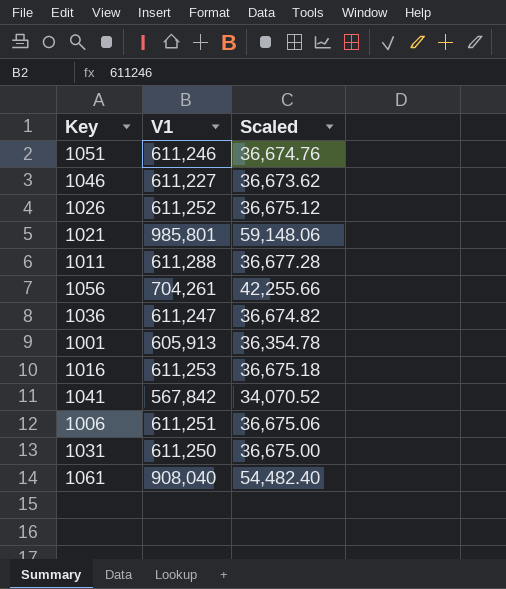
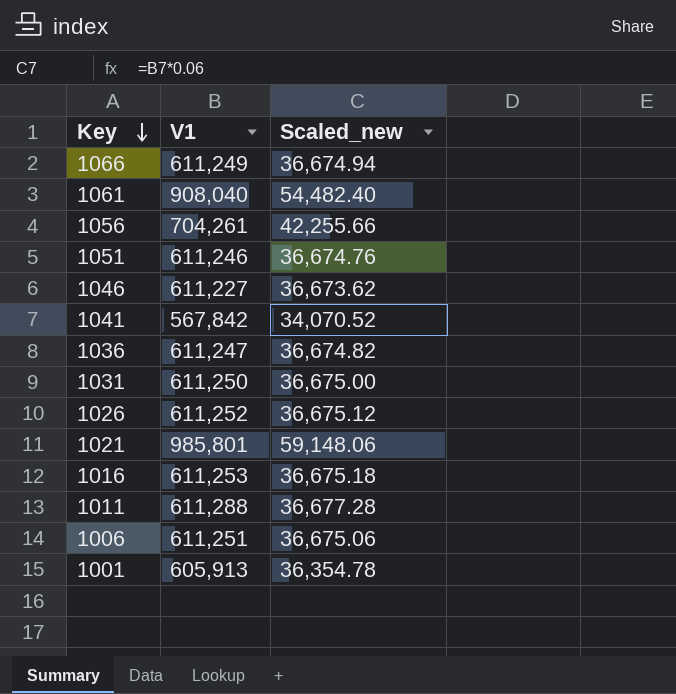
row order: none -> Key descending
column name: Scaled -> Scaled_new
row 1066: none -> 611,249 | 36,674.94

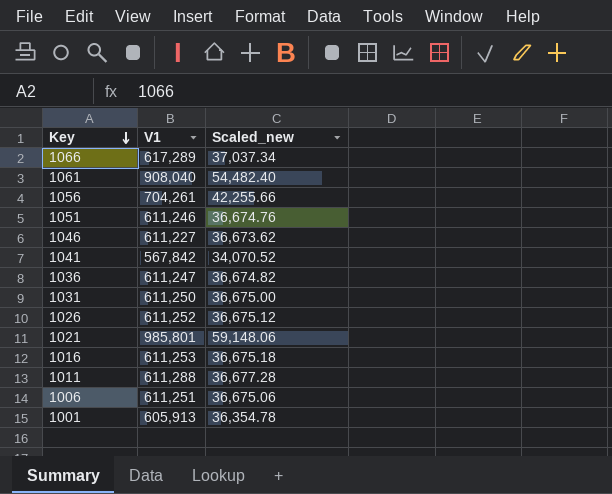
1066 | V1: 611,249 -> 617,289
1066 | Scaled_new: 36,674.94 -> 37,037.34

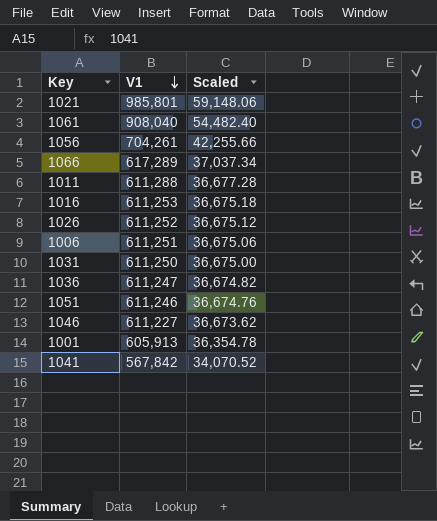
row order: Key descending -> V1 descending
column name: Scaled_new -> Scaled

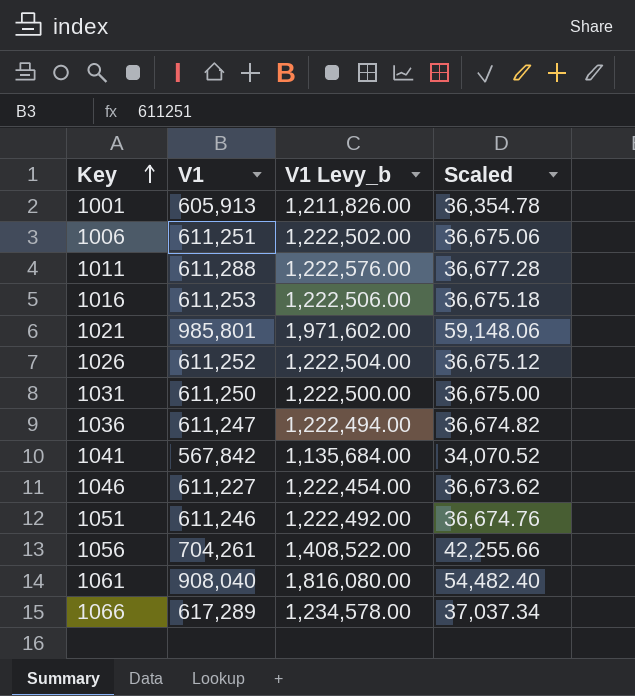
row order: V1 descending -> Key ascending
column V1 Levy_b | formula: none -> [V1] * 2

